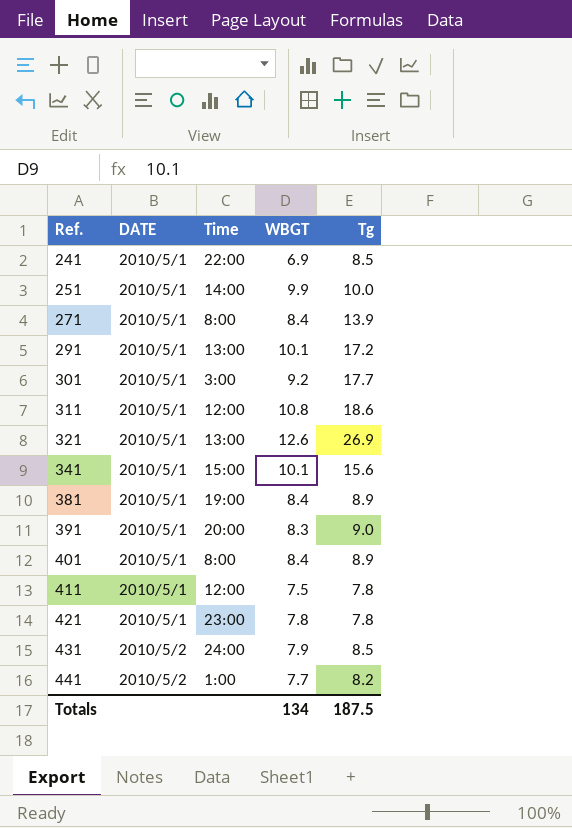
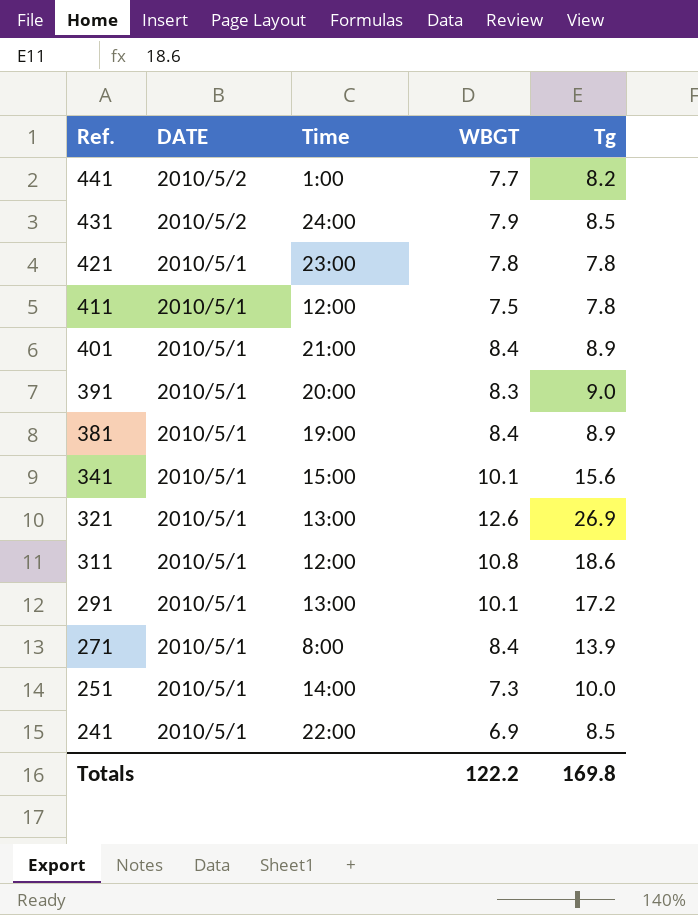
row order: Ref. ascending -> Ref. descending
row 301: 2010/5/1 | 3:00 | 9.2 | 17.7 -> none
401 | Time: 8:00 -> 21:00
251 | WBGT: 9.9 -> 7.3
Totals | WBGT: 134 -> 122.2
Totals | Tg: 187.5 -> 169.8

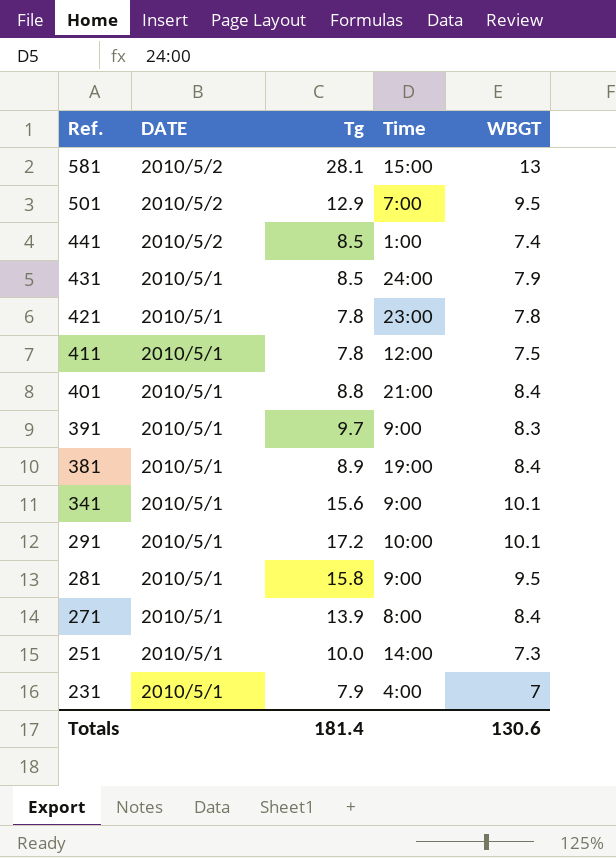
column Tg | position: 5 -> 3
row 321: 2010/5/1 | 13:00 | 12.6 | 26.9 -> none
row 311: 2010/5/1 | 12:00 | 10.8 | 18.6 -> none
row 241: 2010/5/1 | 22:00 | 6.9 | 8.5 -> none
row 581: none -> 2010/5/2 | 28.1 | 15:00 | 13
row 501: none -> 2010/5/2 | 12.9 | 7:00 | 9.5
441 | Tg: 8.2 -> 8.5
441 | WBGT: 7.7 -> 7.4
431 | DATE: 2010/5/2 -> 2010/5/1
401 | Tg: 8.9 -> 8.8
391 | Tg: 9.0 -> 9.7
391 | Time: 20:00 -> 9:00
341 | Time: 15:00 -> 9:00
291 | Time: 13:00 -> 10:00
row 281: none -> 2010/5/1 | 15.8 | 9:00 | 9.5
row 231: none -> 2010/5/1 | 7.9 | 4:00 | 7
Totals | Tg: 169.8 -> 181.4
Totals | WBGT: 122.2 -> 130.6

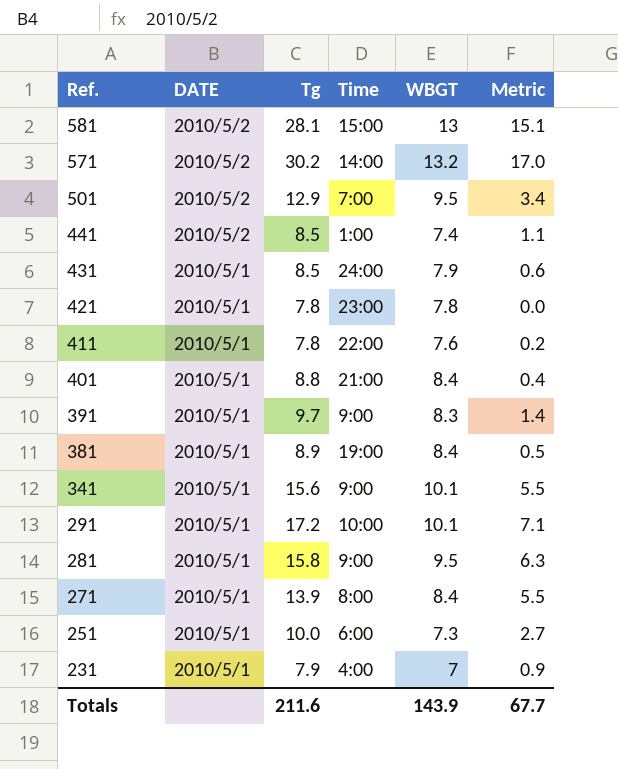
column Metric | formula: none -> [Tg] - [WBGT]
row 571: none -> 2010/5/2 | 30.2 | 14:00 | 13.2 | 17.0
411 | Time: 12:00 -> 22:00
411 | WBGT: 7.5 -> 7.6
251 | Time: 14:00 -> 6:00
Totals | Tg: 181.4 -> 211.6
Totals | WBGT: 130.6 -> 143.9

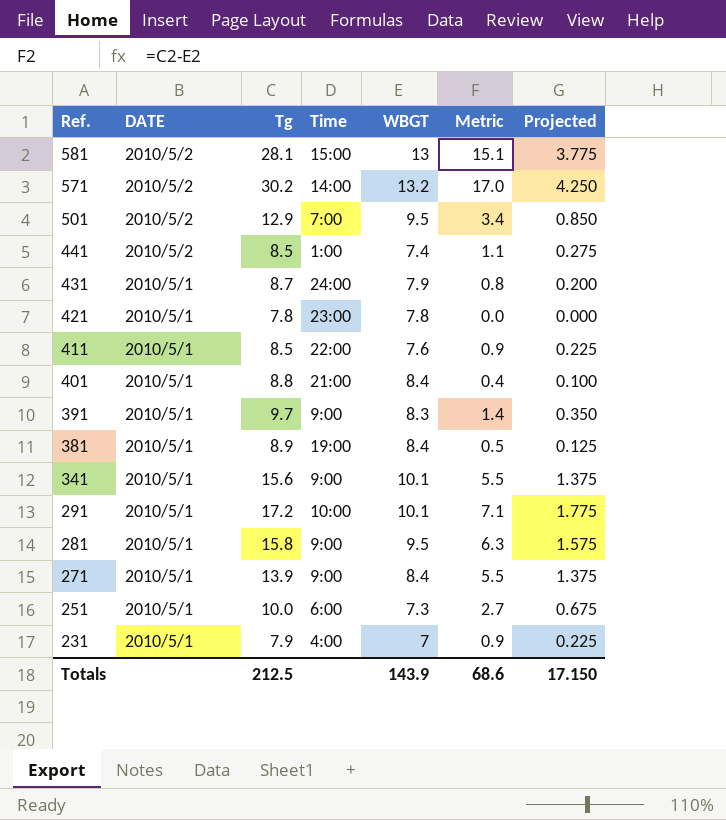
column Projected | formula: none -> [Metric] * 0.25
431 | Tg: 8.5 -> 8.7
431 | Metric: 0.6 -> 0.8
411 | Tg: 7.8 -> 8.5
411 | Metric: 0.2 -> 0.9
271 | Time: 8:00 -> 9:00
Totals | Tg: 211.6 -> 212.5
Totals | Metric: 67.7 -> 68.6

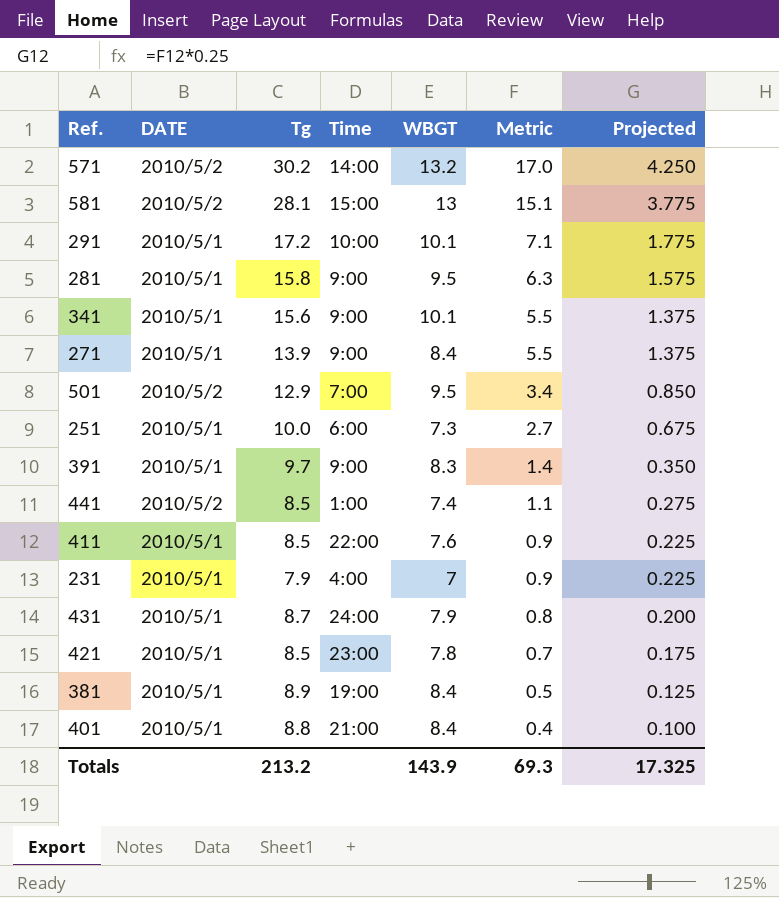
row order: Ref. descending -> Metric descending
421 | Tg: 7.8 -> 8.5
421 | Metric: 0.0 -> 0.7
421 | Projected: 0.000 -> 0.175
Totals | Tg: 212.5 -> 213.2
Totals | Metric: 68.6 -> 69.3
Totals | Projected: 17.150 -> 17.325

